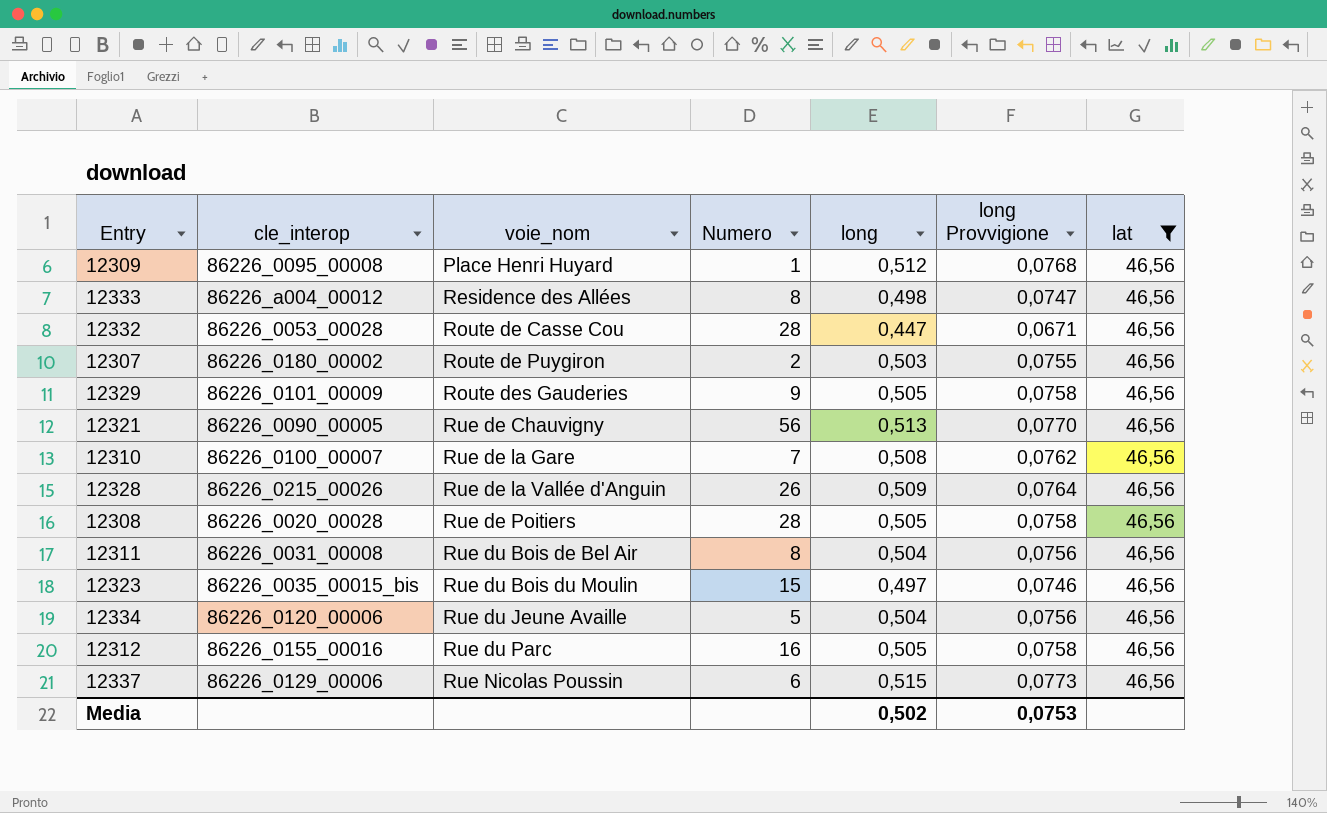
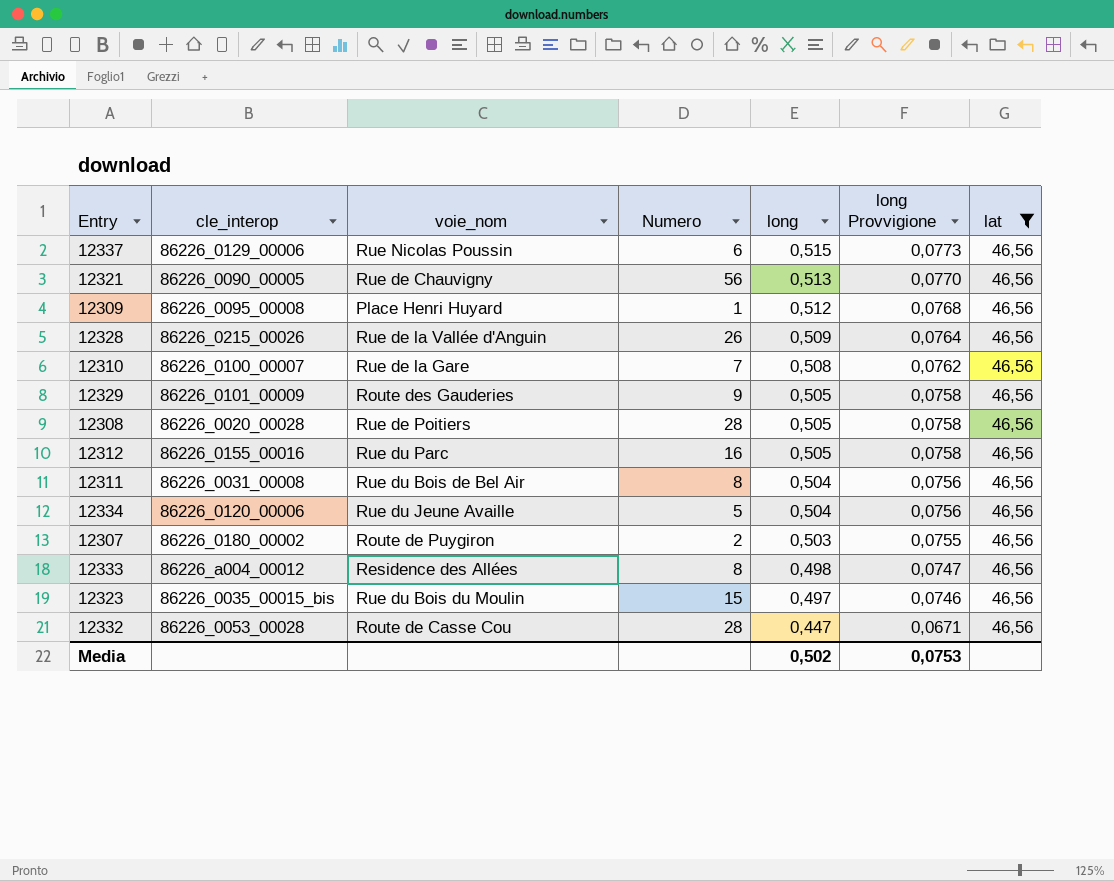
row order: voie_nom ascending -> long descending

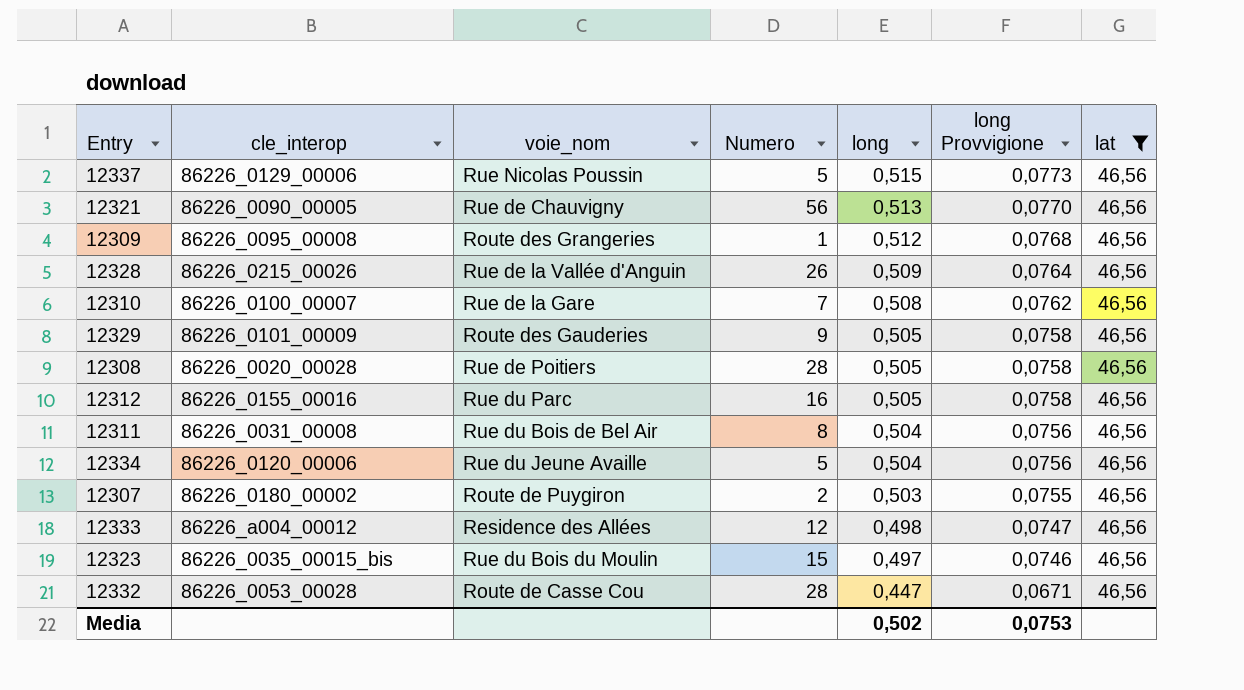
12337 | Numero: 6 -> 5
12309 | voie_nom: Place Henri Huyard -> Route des Grangeries
12333 | Numero: 8 -> 12

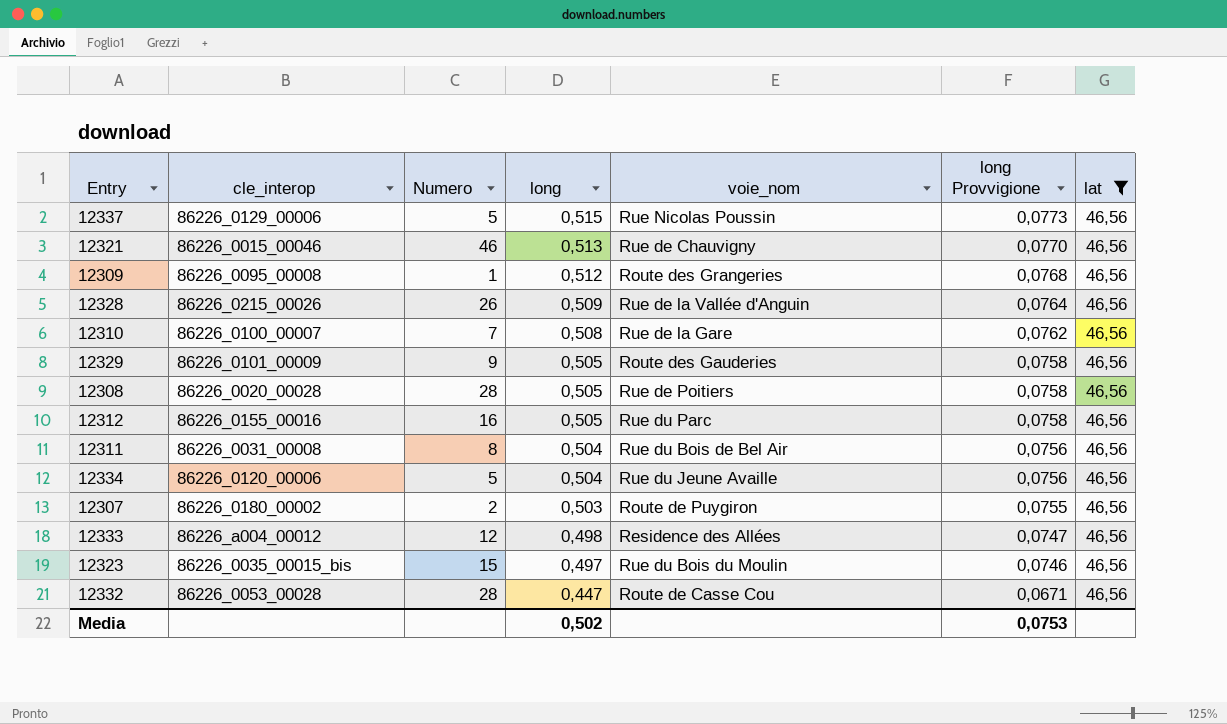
column voie_nom | position: 3 -> 5
12321 | cle_interop: 86226_0090_00005 -> 86226_0015_00046
12321 | Numero: 56 -> 46

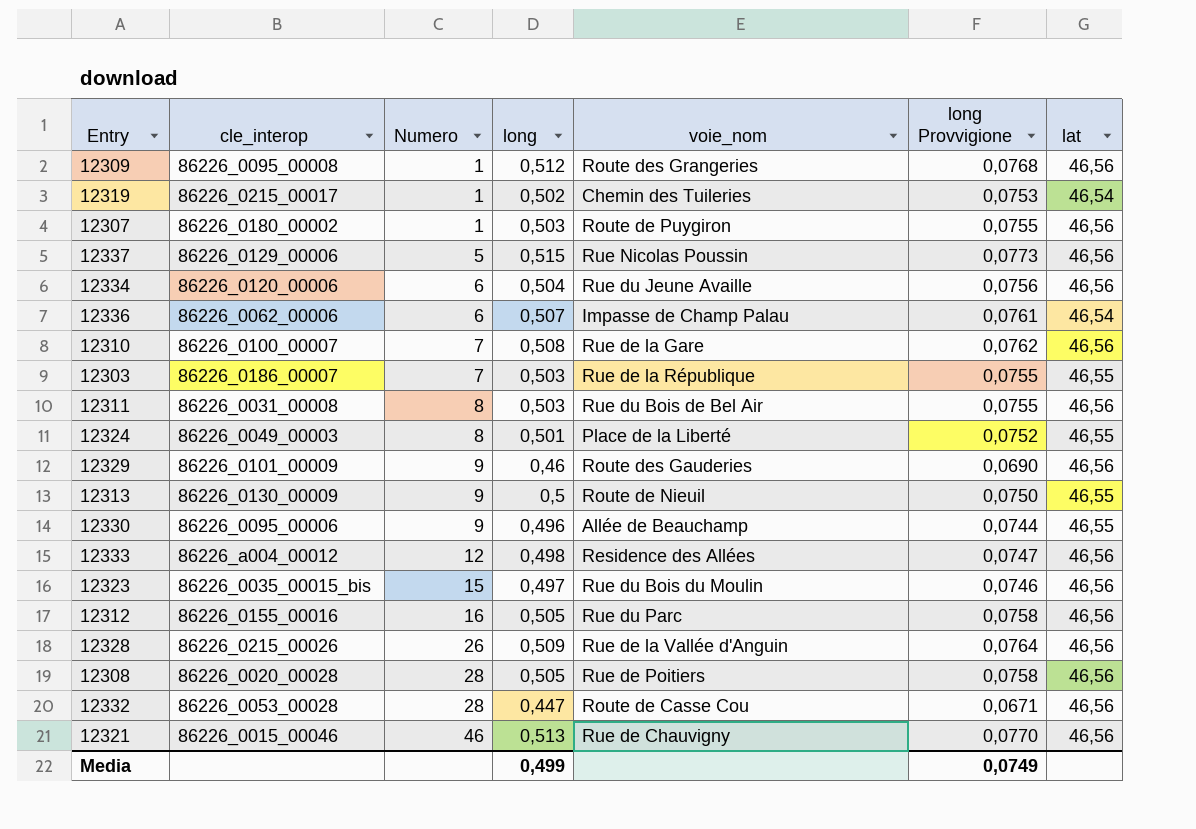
filter: lat = 46,56 -> none
row order: long descending -> Numero ascending
12307 | Numero: 2 -> 1
12334 | Numero: 5 -> 6
12311 | long: 0,504 -> 0,503
12311 | long Provvigione: 0,0756 -> 0,0755
12329 | long: 0,505 -> 0,46
12329 | long Provvigione: 0,0758 -> 0,0690
Media | long: 0,502 -> 0,499
Media | long Provvigione: 0,0753 -> 0,0749

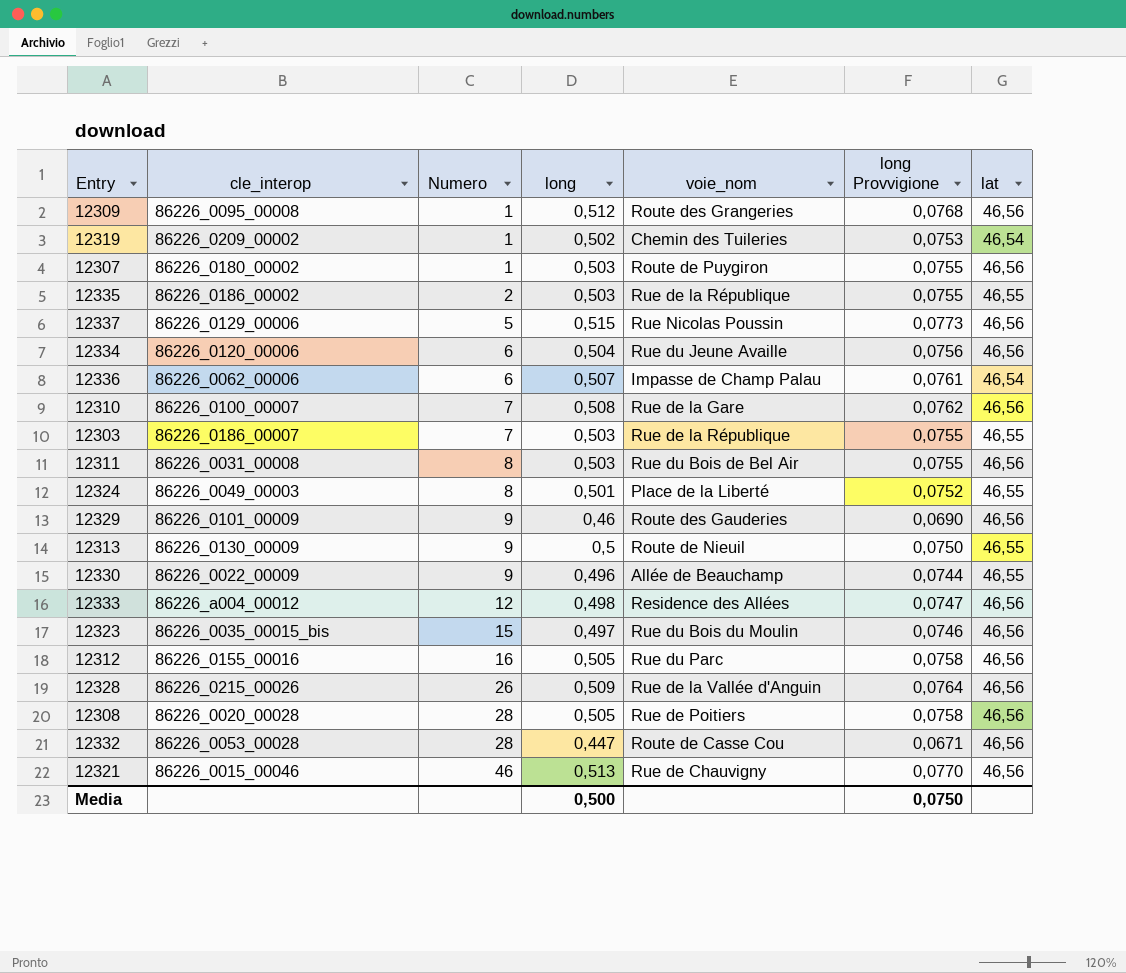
12319 | cle_interop: 86226_0215_00017 -> 86226_0209_00002
row 12335: none -> 86226_0186_00002 | 2 | 0,503 | Rue de la République | 0,0755 | 46,55
12330 | cle_interop: 86226_0095_00006 -> 86226_0022_00009
Media | long: 0,499 -> 0,500
Media | long Provvigione: 0,0749 -> 0,0750

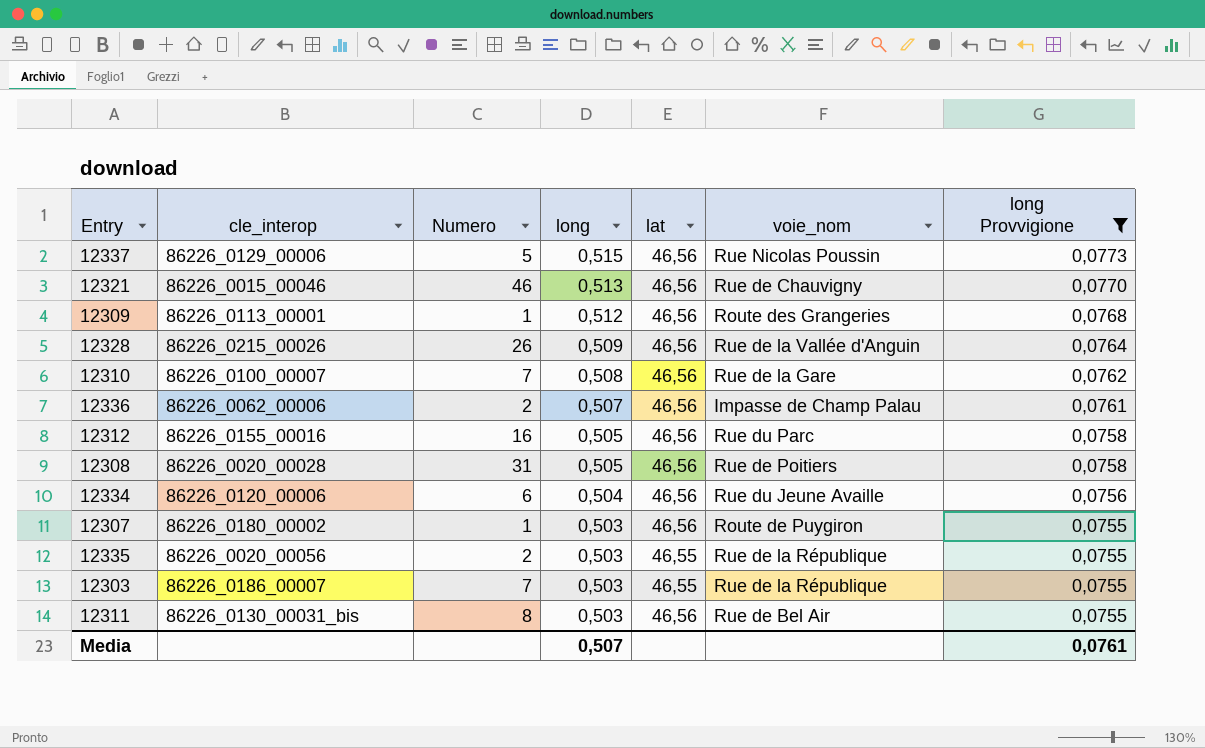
filter: none -> long Provvigione >= 0,0755
row order: Numero ascending -> long descending
column lat | position: 7 -> 5
12309 | cle_interop: 86226_0095_00008 -> 86226_0113_00001
12336 | Numero: 6 -> 2
12336 | lat: 46,54 -> 46,56
12308 | Numero: 28 -> 31
12335 | cle_interop: 86226_0186_00002 -> 86226_0020_00056
12311 | cle_interop: 86226_0031_00008 -> 86226_0130_00031_bis
12311 | voie_nom: Rue du Bois de Bel Air -> Rue de Bel Air
Media | long: 0,500 -> 0,507
Media | long Provvigione: 0,0750 -> 0,0761

